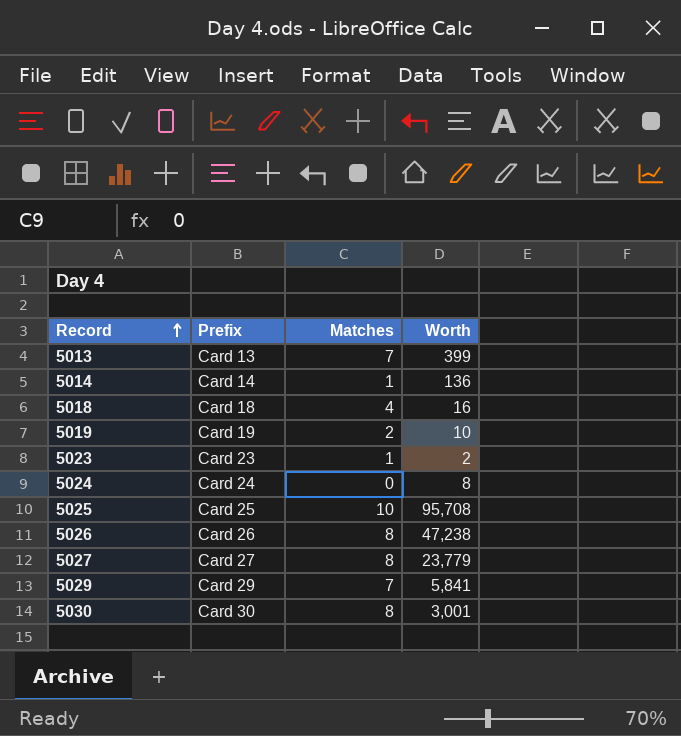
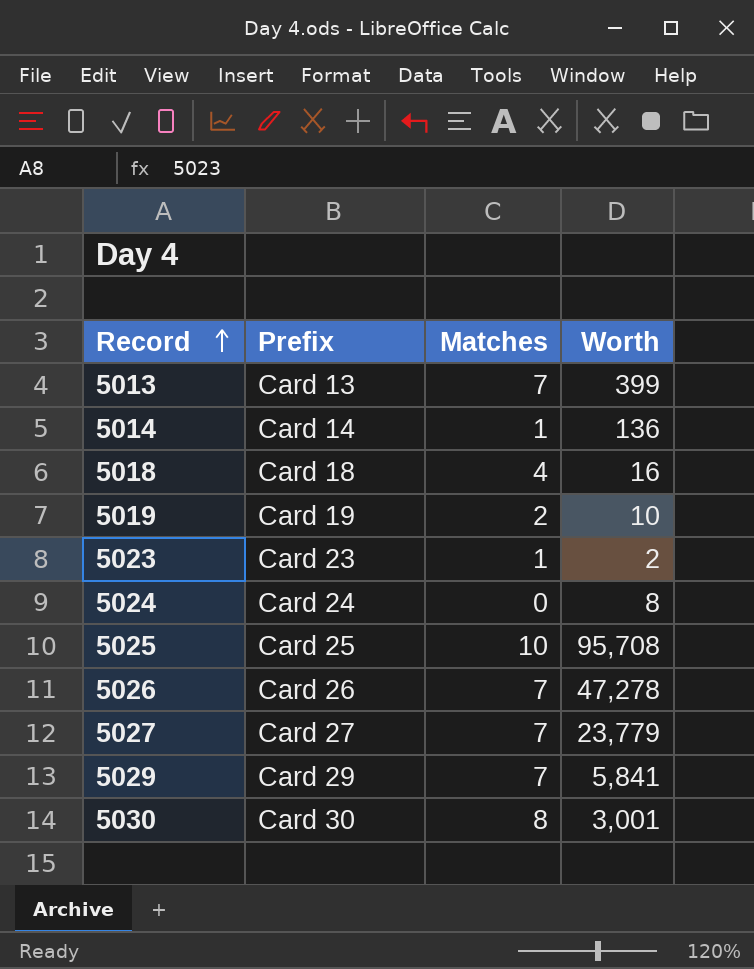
5026 | Matches: 8 -> 7
5026 | Worth: 47,238 -> 47,278
5027 | Matches: 8 -> 7

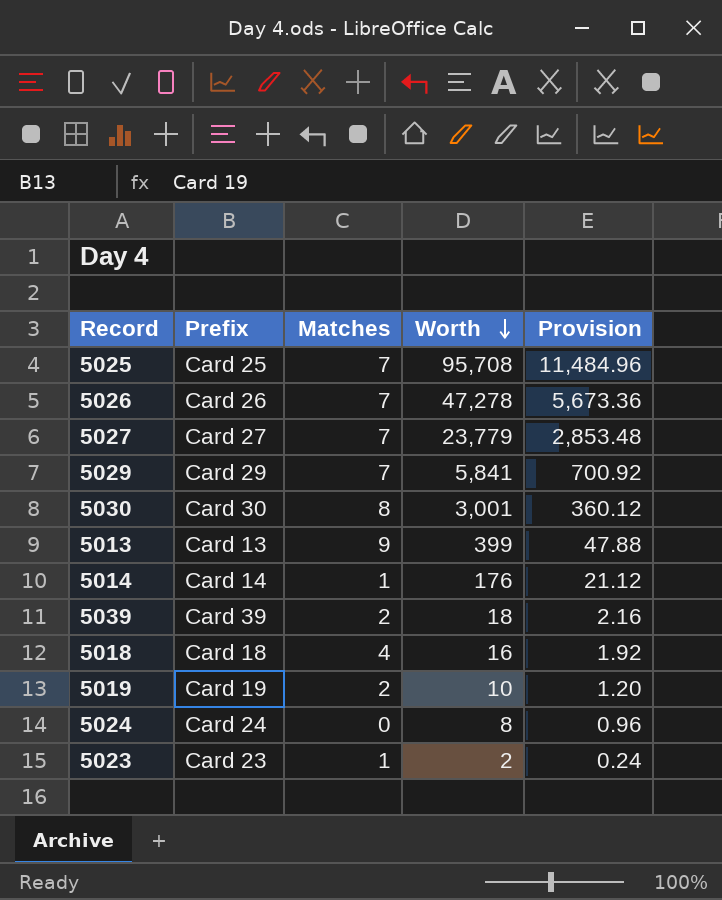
row order: Record ascending -> Worth descending
column Provision | formula: none -> [Worth] * 0.12
5025 | Matches: 10 -> 7
5013 | Matches: 7 -> 9
5014 | Worth: 136 -> 176
row 5039: none -> Card 39 | 2 | 18 | 2.16

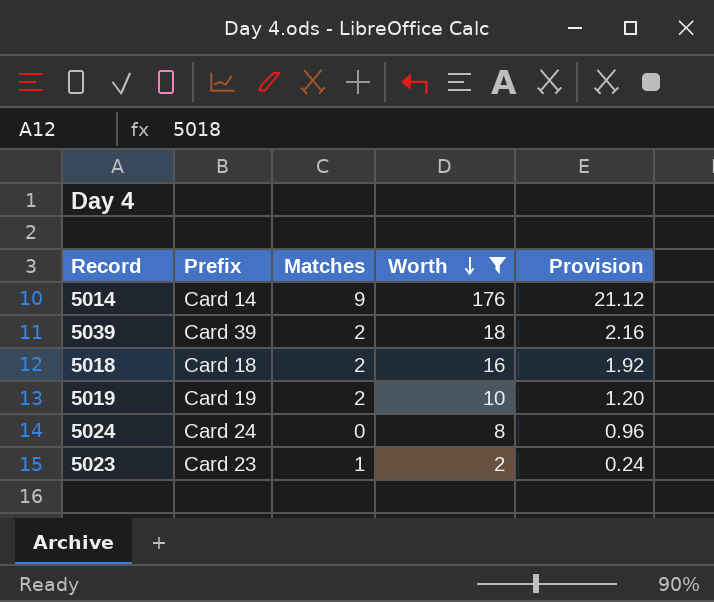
filter: none -> Worth <= 176
5014 | Matches: 1 -> 9
5018 | Matches: 4 -> 2

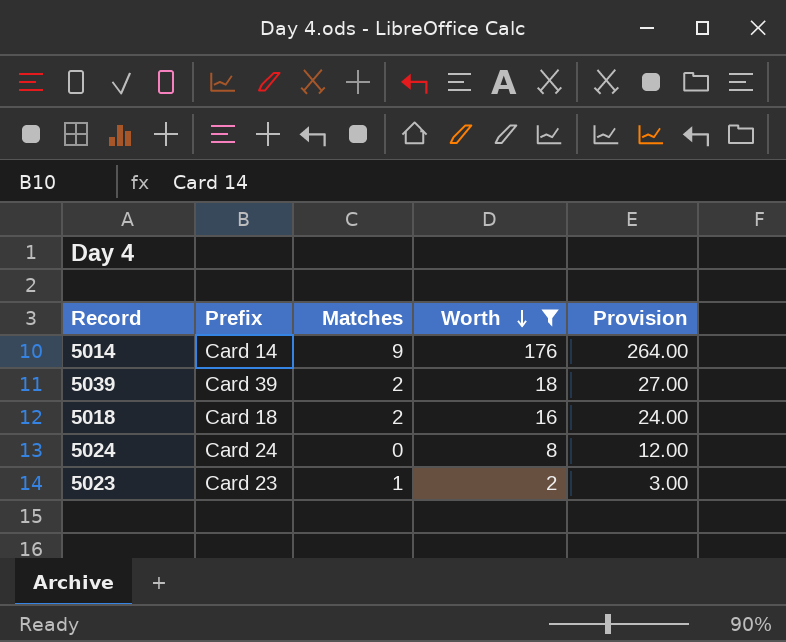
column Provision | formula: [Worth] * 0.12 -> [Worth] * 1.5
row 5019: Card 19 | 2 | 10 | 1.20 -> none

